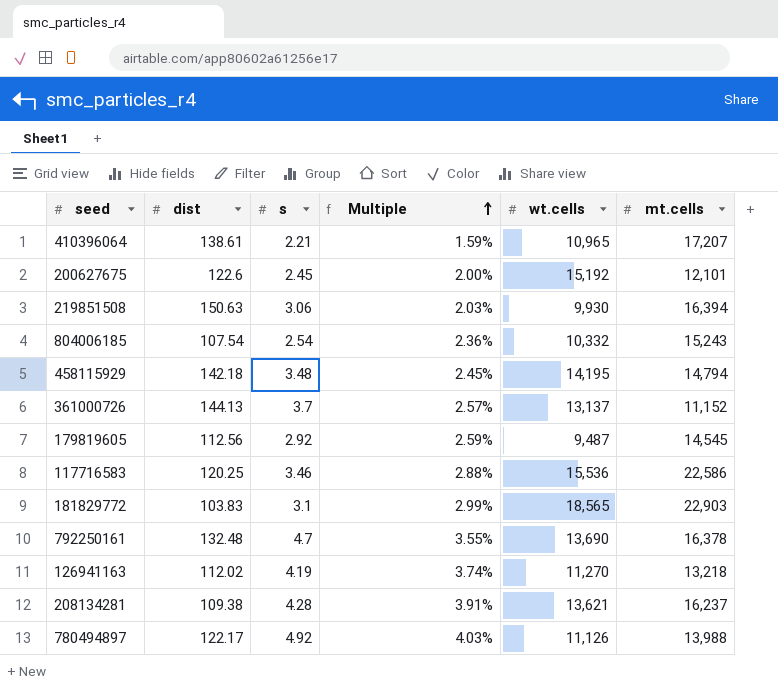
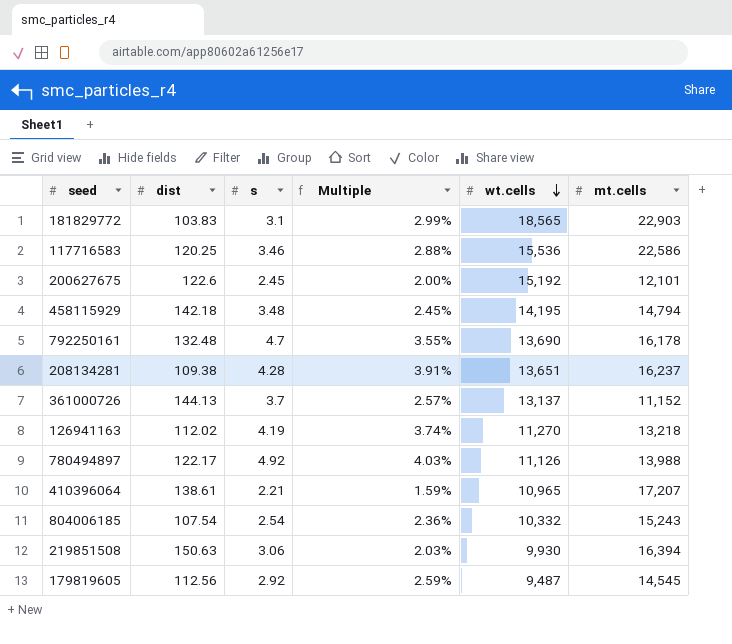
row order: Multiple ascending -> wt.cells descending
792250161 | mt.cells: 16,378 -> 16,178
208134281 | wt.cells: 13,621 -> 13,651

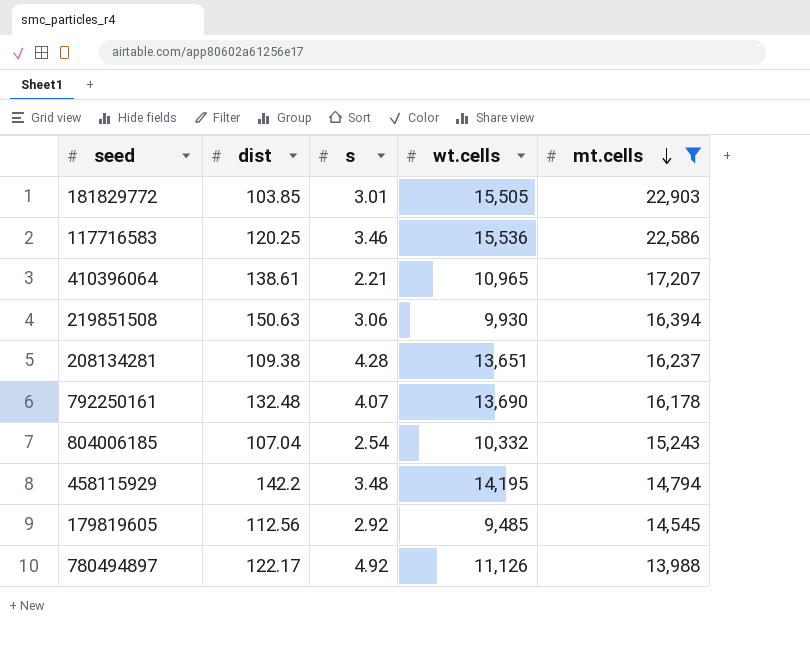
filter: none -> mt.cells >= 13,988
row order: wt.cells descending -> mt.cells descending
column Multiple | formula: [s] / [dist] -> none
181829772 | dist: 103.83 -> 103.85
181829772 | s: 3.1 -> 3.01
181829772 | wt.cells: 18,565 -> 15,505
792250161 | s: 4.7 -> 4.07
804006185 | dist: 107.54 -> 107.04
458115929 | dist: 142.18 -> 142.2
179819605 | wt.cells: 9,487 -> 9,485

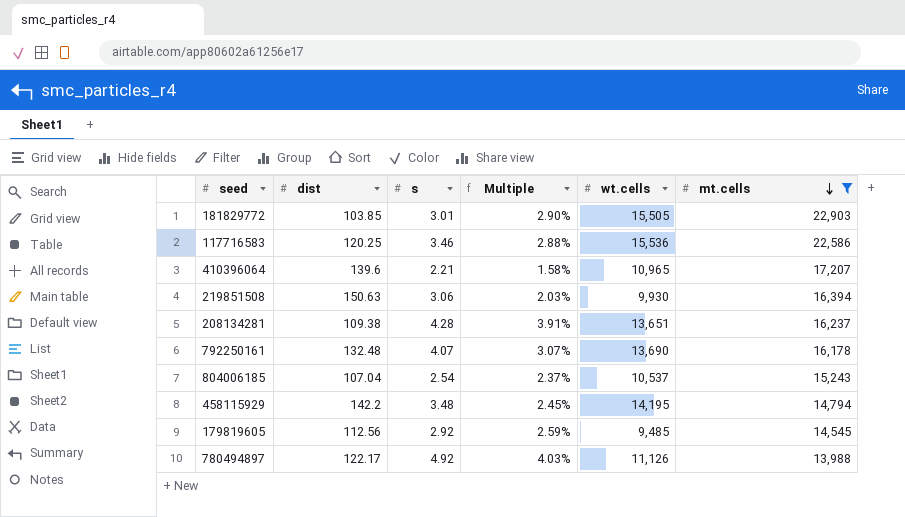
column Multiple | formula: none -> [s] / [dist]
410396064 | dist: 138.61 -> 139.6
804006185 | wt.cells: 10,332 -> 10,537

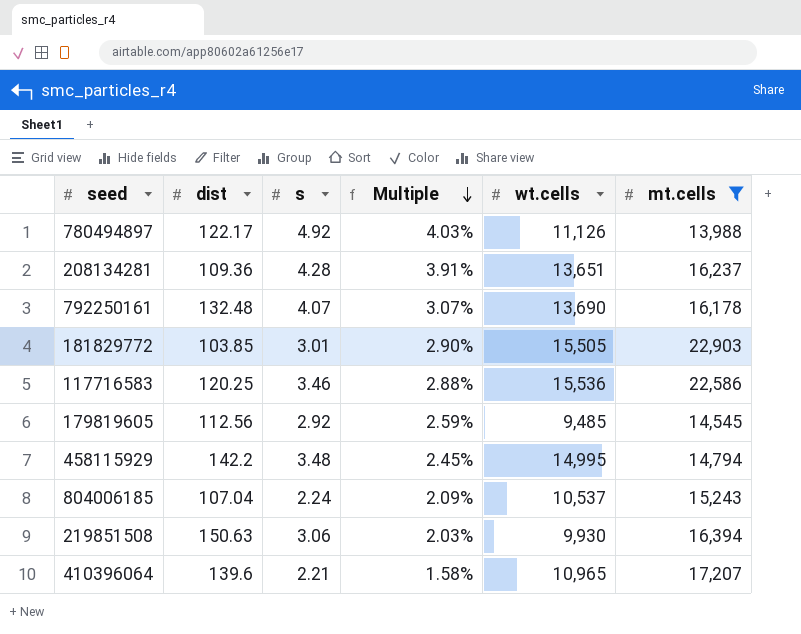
row order: mt.cells descending -> Multiple descending
208134281 | dist: 109.38 -> 109.36
458115929 | wt.cells: 14,195 -> 14,995
804006185 | s: 2.54 -> 2.24
804006185 | Multiple: 2.37% -> 2.09%

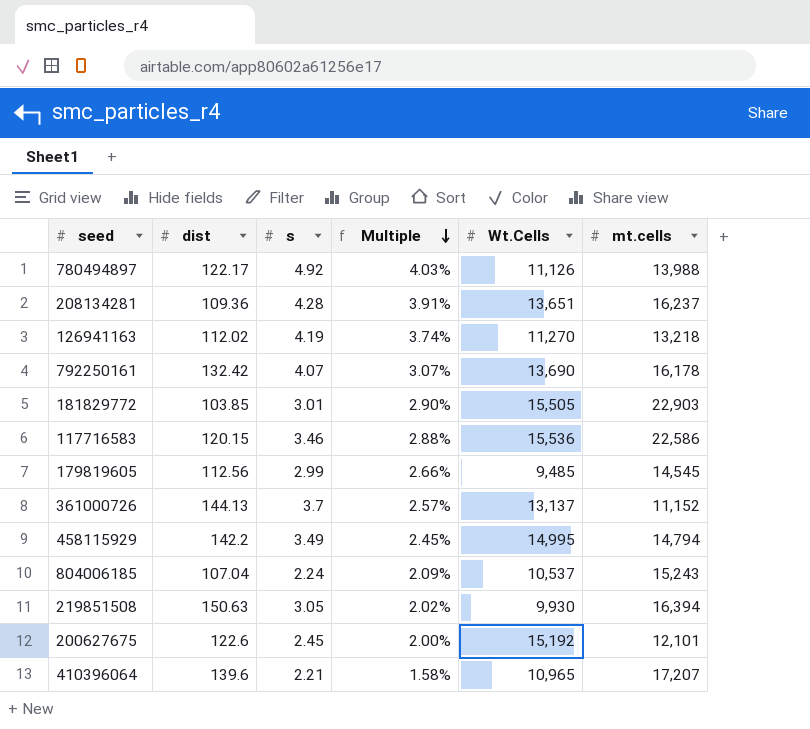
filter: mt.cells >= 13,988 -> none
column name: wt.cells -> Wt.Cells
792250161 | dist: 132.48 -> 132.42
117716583 | dist: 120.25 -> 120.15
179819605 | s: 2.92 -> 2.99
179819605 | Multiple: 2.59% -> 2.66%
458115929 | s: 3.48 -> 3.49
219851508 | s: 3.06 -> 3.05
219851508 | Multiple: 2.03% -> 2.02%

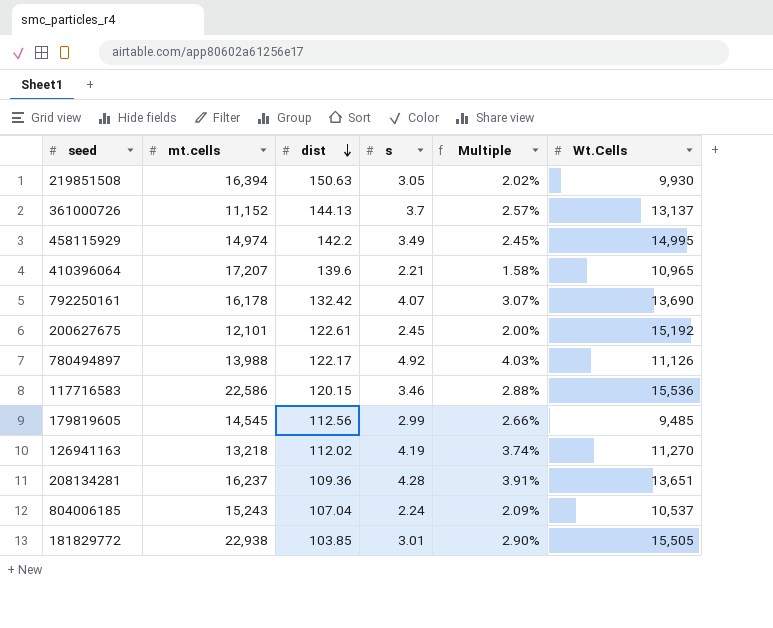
row order: Multiple descending -> dist descending
column mt.cells | position: 6 -> 2
458115929 | mt.cells: 14,794 -> 14,974
200627675 | dist: 122.6 -> 122.61
181829772 | mt.cells: 22,903 -> 22,938

